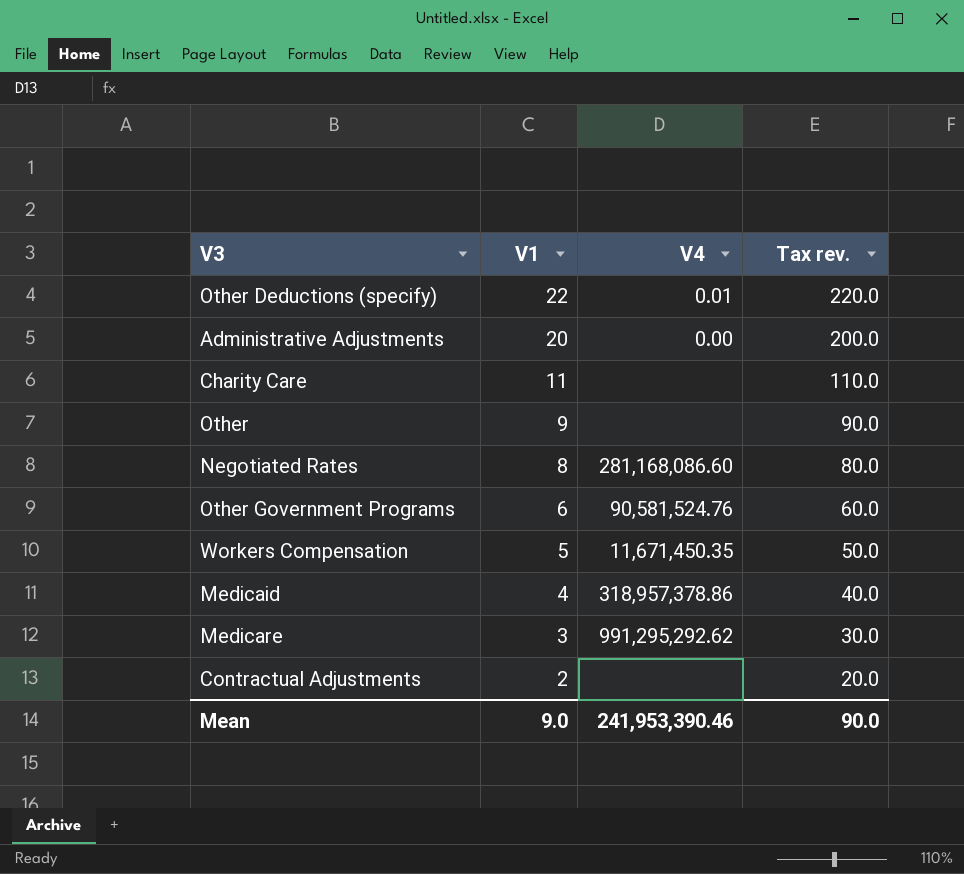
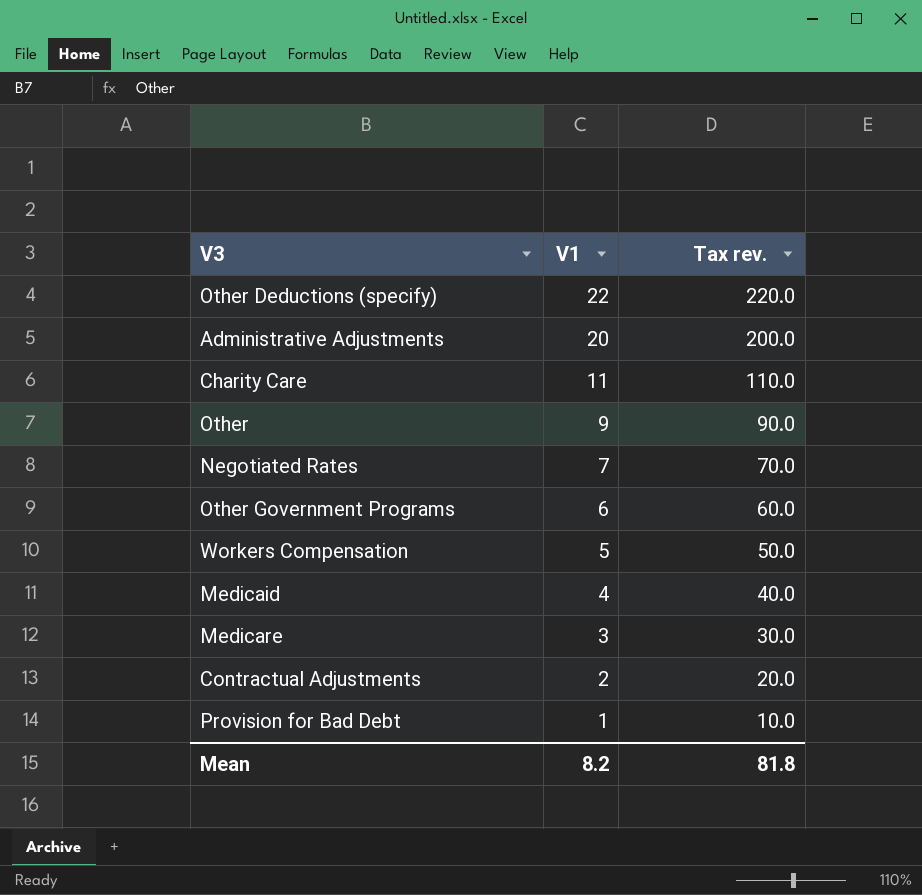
column V4 | position: 3 -> none
Negotiated Rates | V1: 8 -> 7
Negotiated Rates | Tax rev.: 80.0 -> 70.0
row Provision for Bad Debt: none -> 1 | 10.0
Mean | V1: 9.0 -> 8.2
Mean | Tax rev.: 90.0 -> 81.8

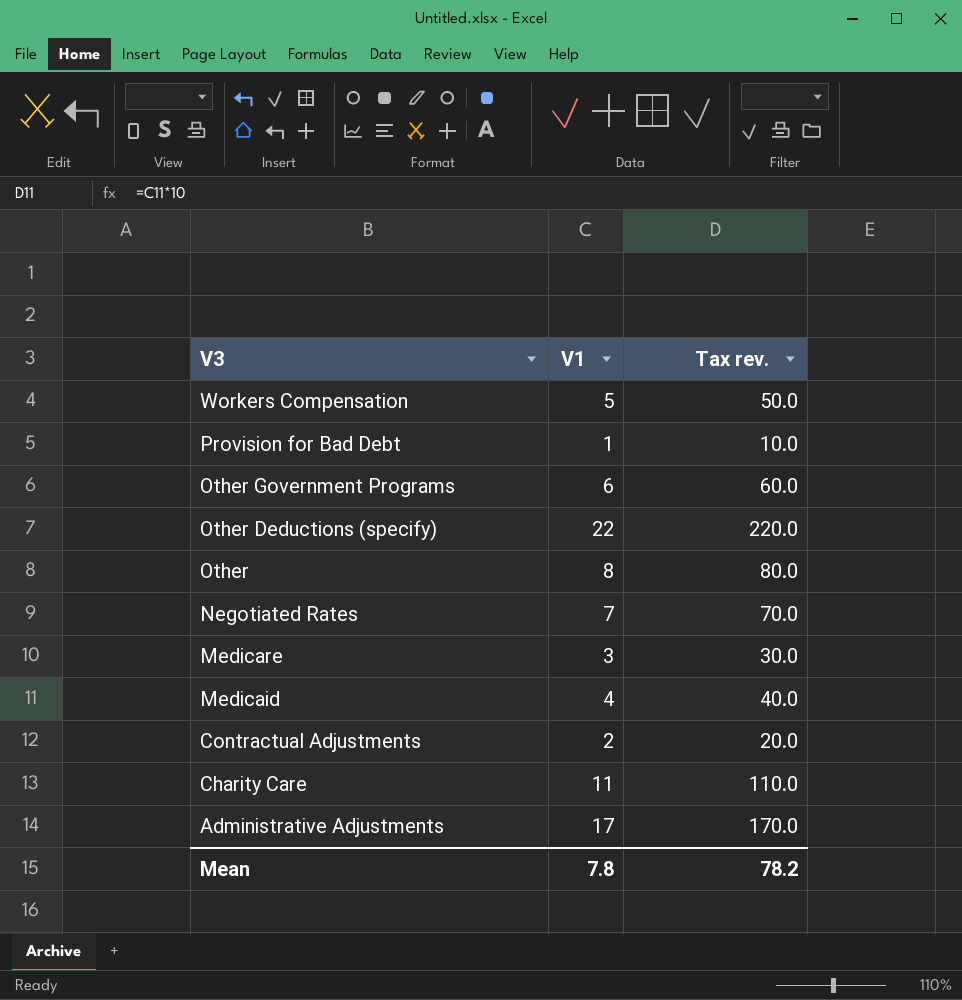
row order: V1 descending -> V3 descending
Other | V1: 9 -> 8
Other | Tax rev.: 90.0 -> 80.0
Administrative Adjustments | V1: 20 -> 17
Administrative Adjustments | Tax rev.: 200.0 -> 170.0
Mean | V1: 8.2 -> 7.8
Mean | Tax rev.: 81.8 -> 78.2

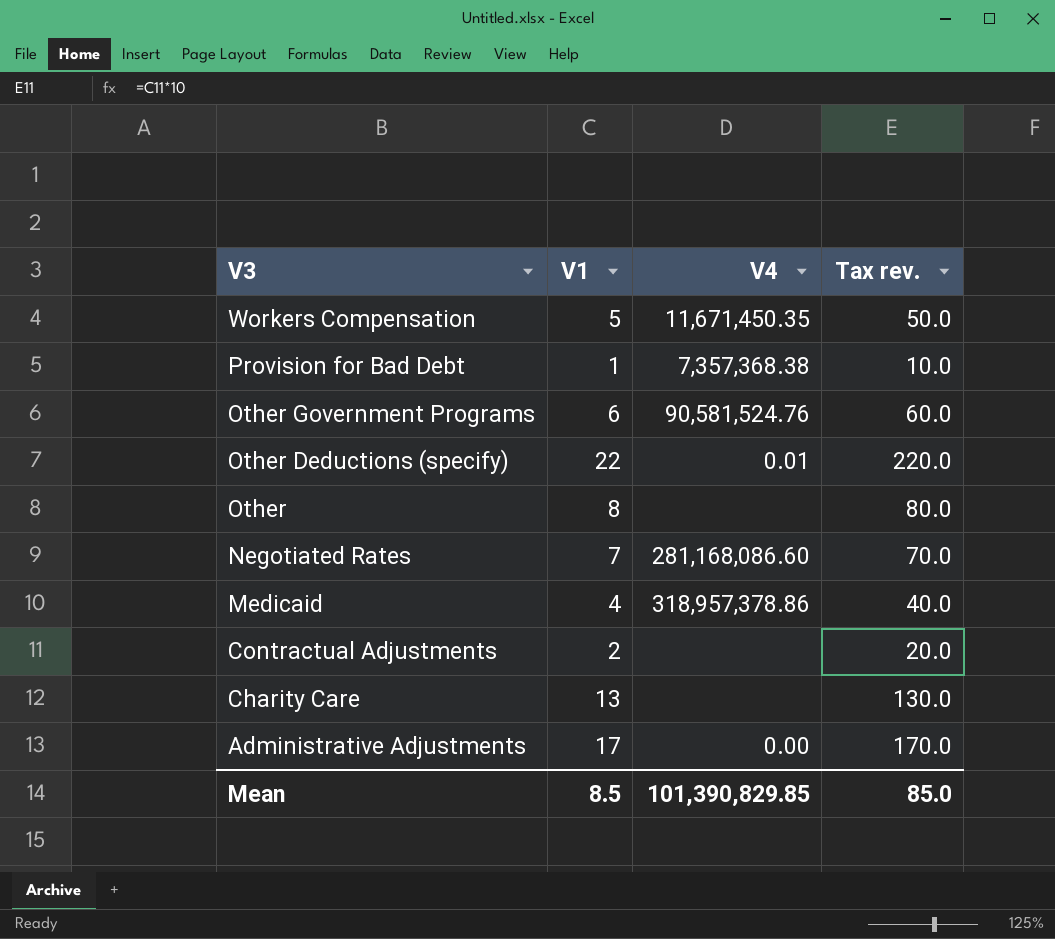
column V4 | position: none -> 3
row Medicare: 3 | 30.0 -> none
Charity Care | V1: 11 -> 13
Charity Care | Tax rev.: 110.0 -> 130.0
Mean | V1: 7.8 -> 8.5
Mean | Tax rev.: 78.2 -> 85.0

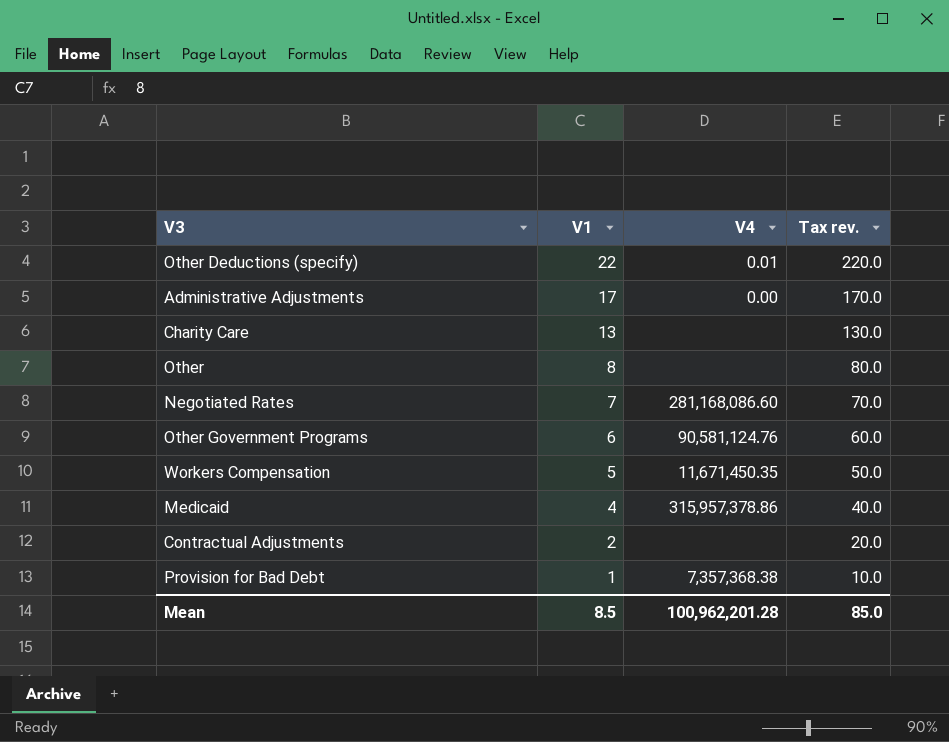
row order: V3 descending -> V1 descending
Other Government Programs | V4: 90,581,524.76 -> 90,581,124.76
Medicaid | V4: 318,957,378.86 -> 315,957,378.86
Mean | V4: 101,390,829.85 -> 100,962,201.28

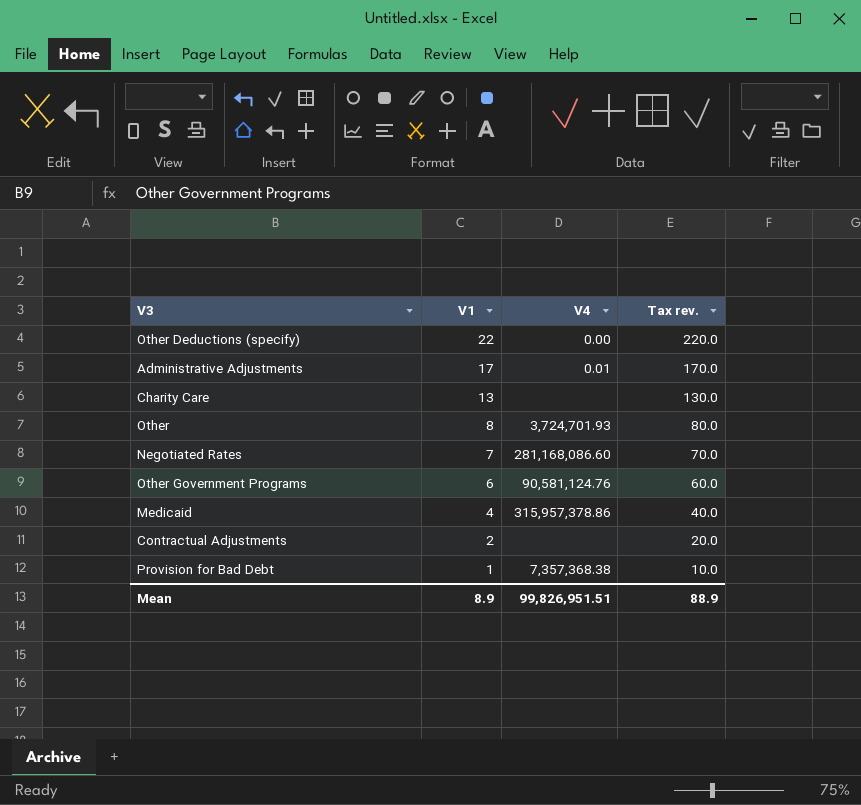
row Workers Compensation: 5 | 11,671,450.35 | 50.0 -> none
Other Deductions (specify) | V4: 0.01 -> 0.00
Administrative Adjustments | V4: 0.00 -> 0.01
Other | V4: none -> 3,724,701.93
Mean | V1: 8.5 -> 8.9
Mean | V4: 100,962,201.28 -> 99,826,951.51
Mean | Tax rev.: 85.0 -> 88.9

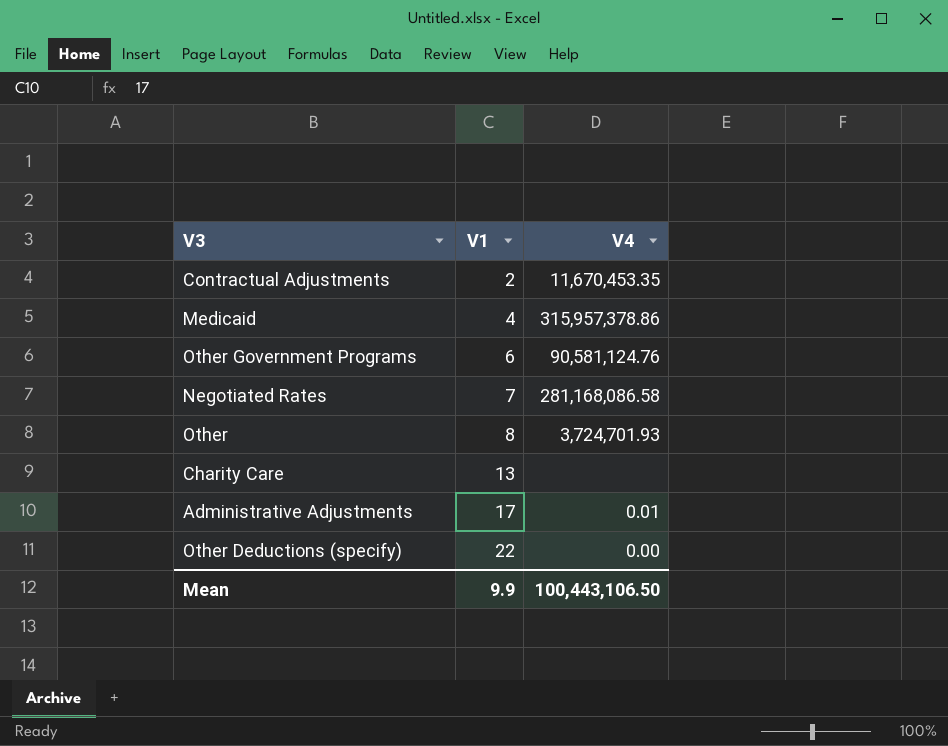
row order: V1 descending -> V1 ascending
column Tax rev. | formula: [V1] * 10 -> none
row Provision for Bad Debt: 1 | 7,357,368.38 | 10.0 -> none
Contractual Adjustments | V4: none -> 11,670,453.35
Negotiated Rates | V4: 281,168,086.60 -> 281,168,086.58
Mean | V1: 8.9 -> 9.9
Mean | V4: 99,826,951.51 -> 100,443,106.50

